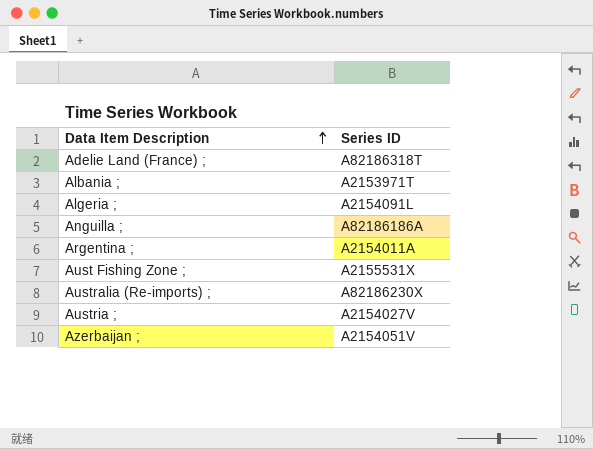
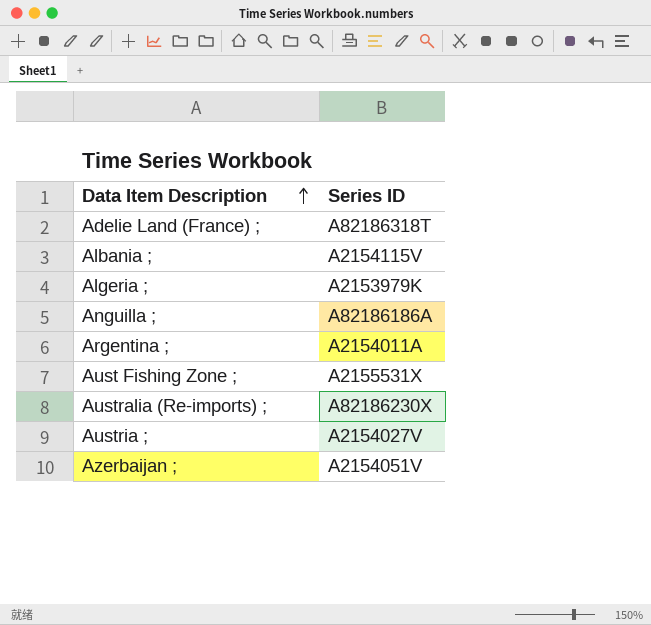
Albania ; | Series ID: A2153971T -> A2154115V
Algeria ; | Series ID: A2154091L -> A2153979K

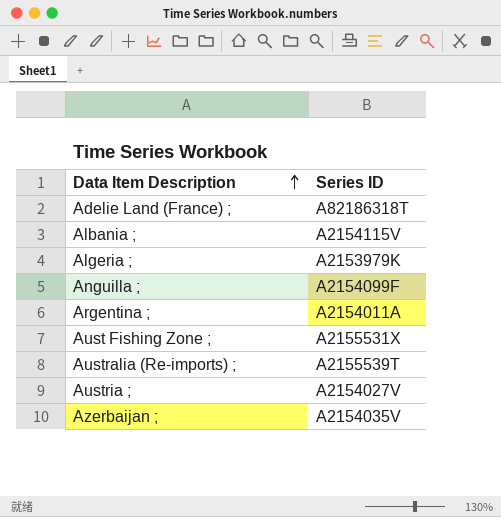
Anguilla ; | Series ID: A82186186A -> A2154099F
Australia (Re-imports) ; | Series ID: A82186230X -> A2155539T
Azerbaijan ; | Series ID: A2154051V -> A2154035V

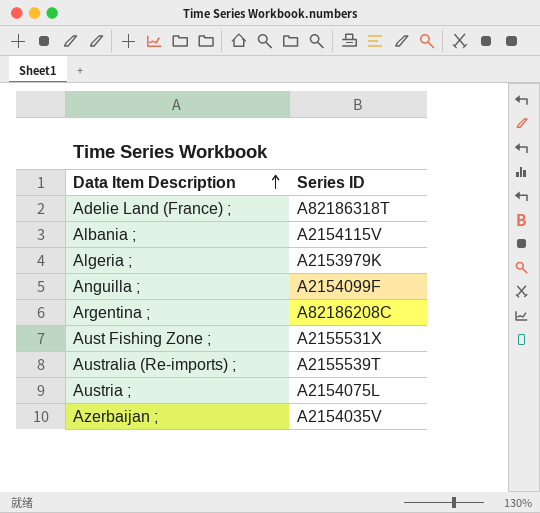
Argentina ; | Series ID: A2154011A -> A82186208C
Austria ; | Series ID: A2154027V -> A2154075L

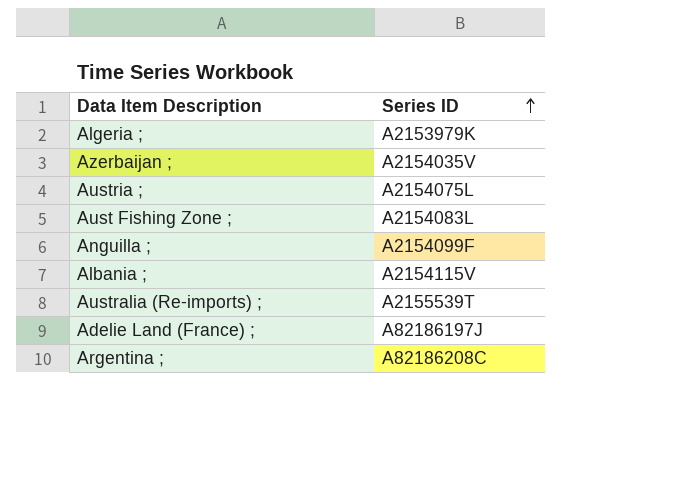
row order: Data Item Description ascending -> Series ID ascending
Aust Fishing Zone ; | Series ID: A2155531X -> A2154083L
Adelie Land (France) ; | Series ID: A82186318T -> A82186197J

